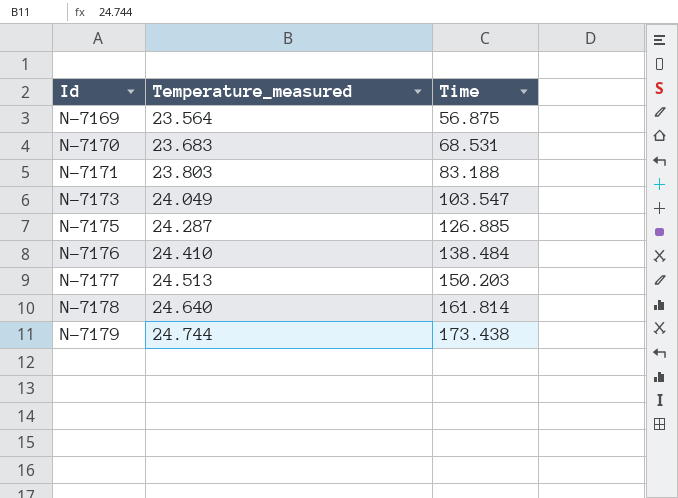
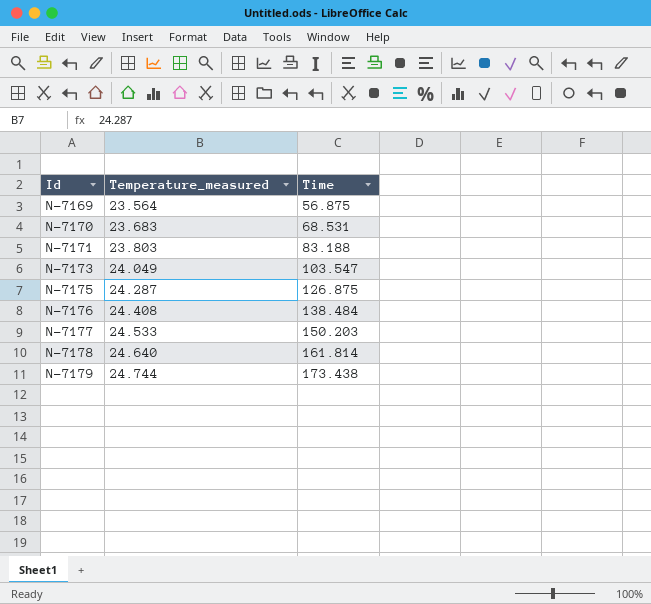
N-7175 | Time: 126.885 -> 126.875
N-7176 | Temperature_measured: 24.410 -> 24.408
N-7177 | Temperature_measured: 24.513 -> 24.533

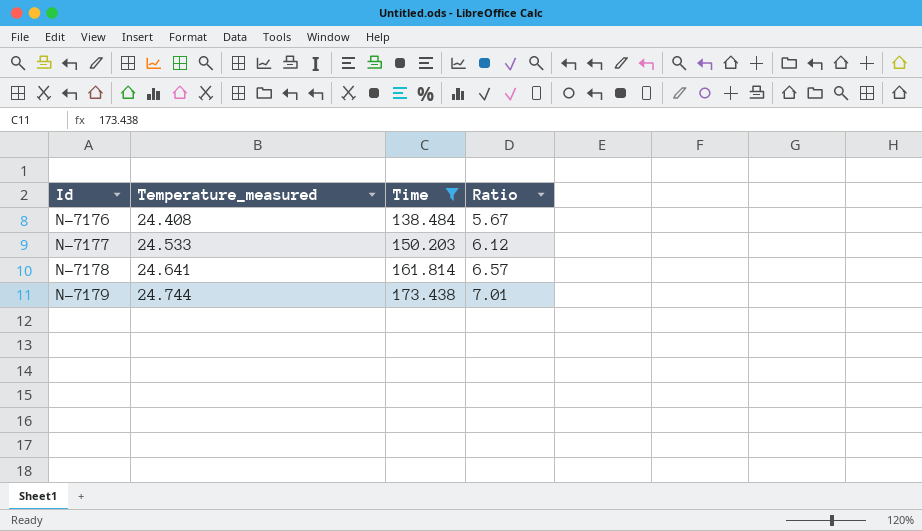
filter: none -> Time >= 138.484
column Ratio | formula: none -> [Time] / [Temperature_measured]
N-7178 | Temperature_measured: 24.640 -> 24.641

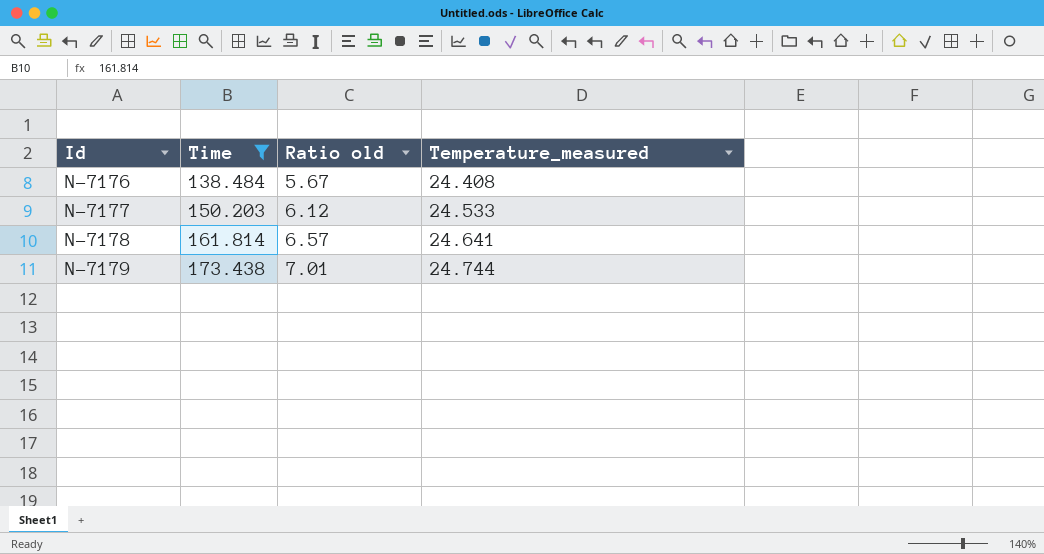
column name: Ratio -> Ratio old
column Temperature_measured | position: 2 -> 4

